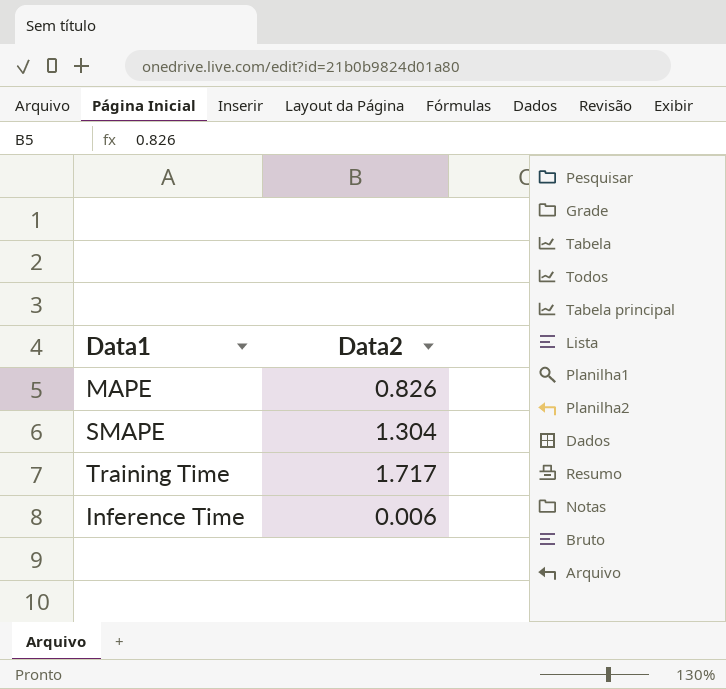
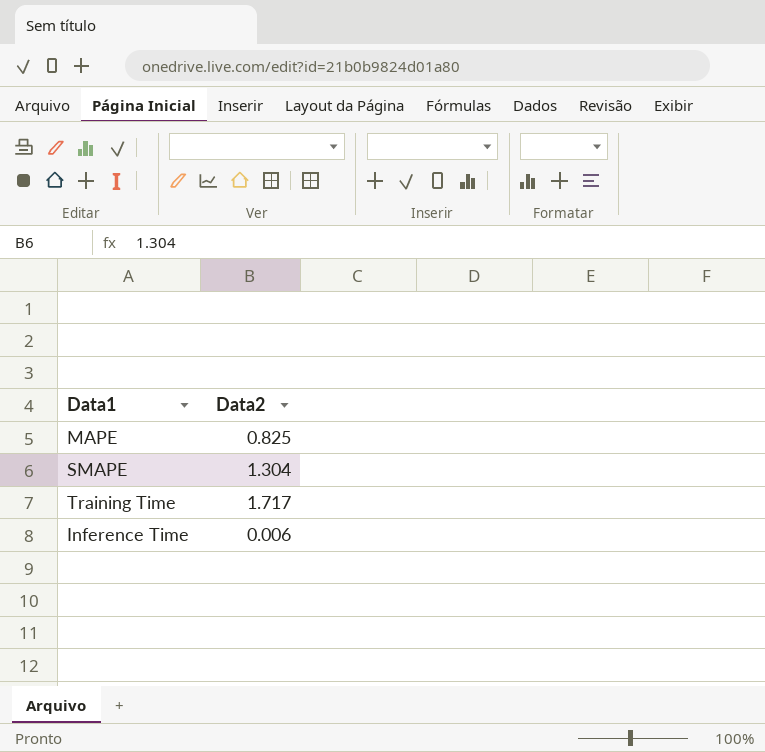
MAPE | Data2: 0.826 -> 0.825

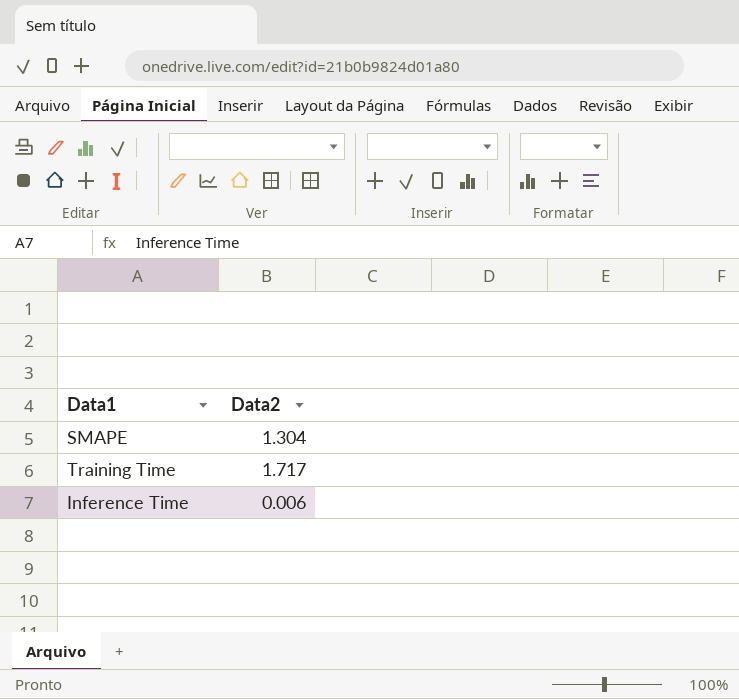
row MAPE: 0.825 -> none

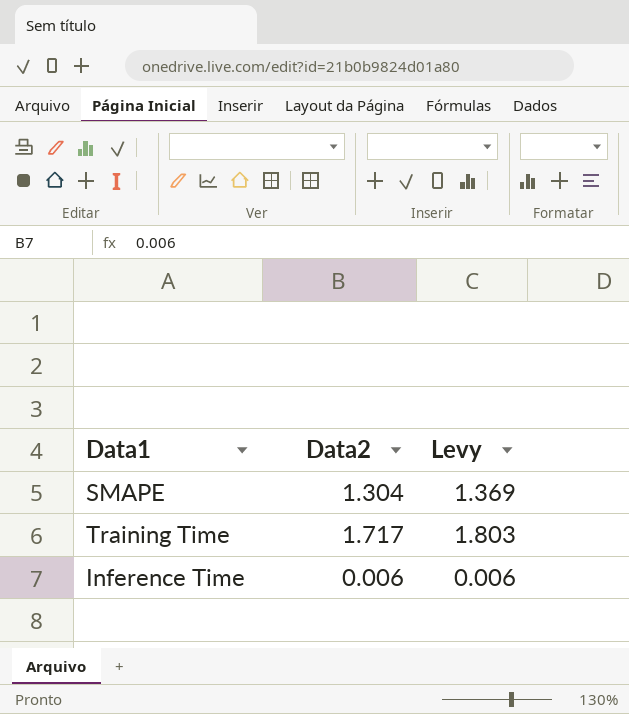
column Levy | formula: none -> [Data2] * 1.05

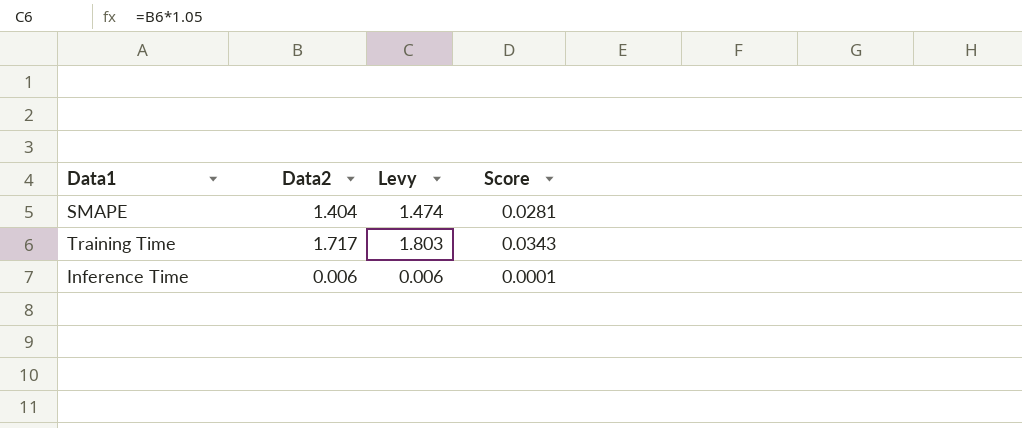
column Score | formula: none -> [Data2] * 0.02
SMAPE | Data2: 1.304 -> 1.404
SMAPE | Levy: 1.369 -> 1.474

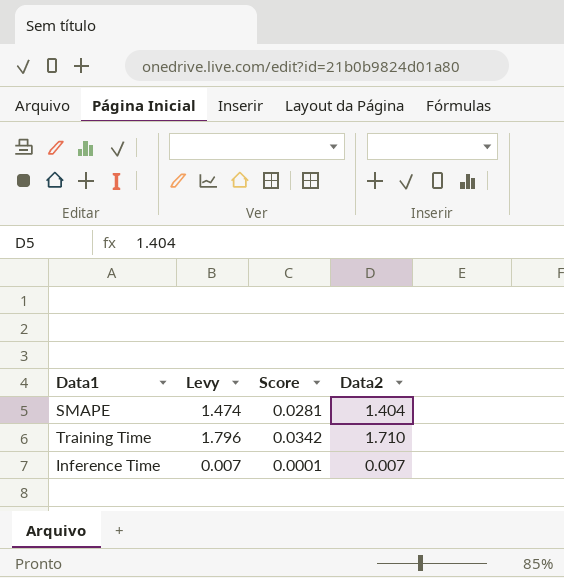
column Data2 | position: 2 -> 4
Training Time | Levy: 1.803 -> 1.796
Training Time | Score: 0.0343 -> 0.0342
Training Time | Data2: 1.717 -> 1.710
Inference Time | Levy: 0.006 -> 0.007
Inference Time | Data2: 0.006 -> 0.007

